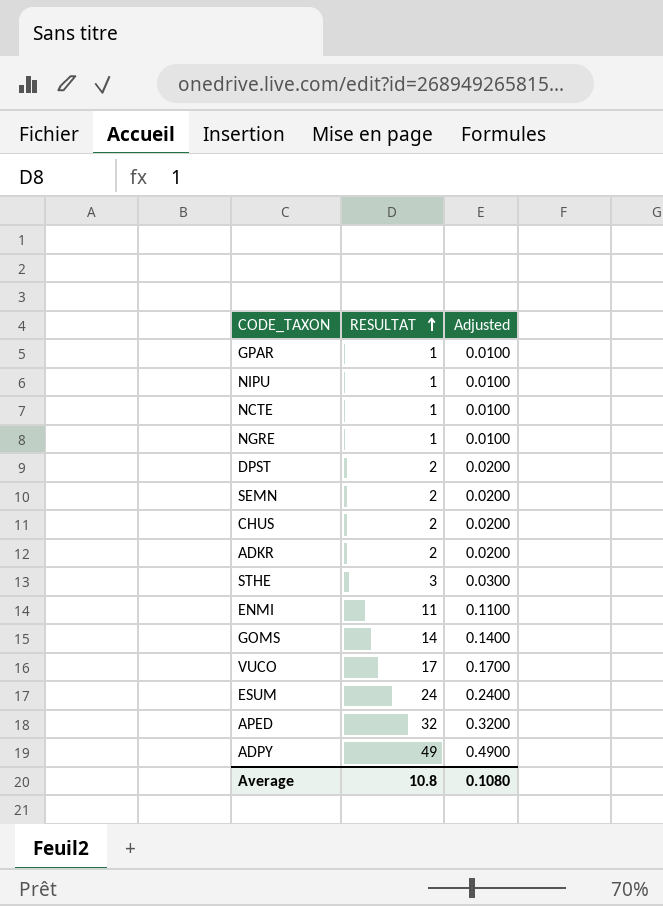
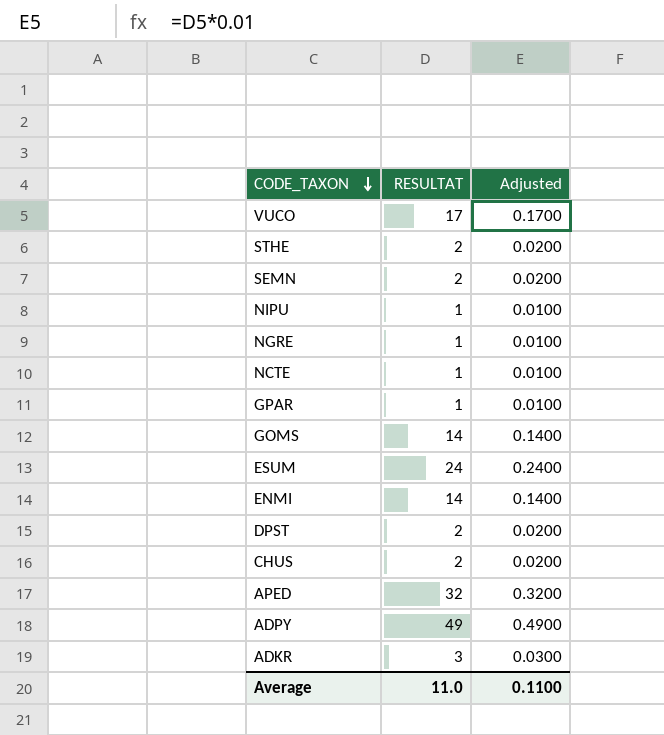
row order: RESULTAT ascending -> CODE_TAXON descending
STHE | RESULTAT: 3 -> 2
STHE | Adjusted: 0.0300 -> 0.0200
ENMI | RESULTAT: 11 -> 14
ENMI | Adjusted: 0.1100 -> 0.1400
ADKR | RESULTAT: 2 -> 3
ADKR | Adjusted: 0.0200 -> 0.0300
Average | RESULTAT: 10.8 -> 11.0
Average | Adjusted: 0.1080 -> 0.1100

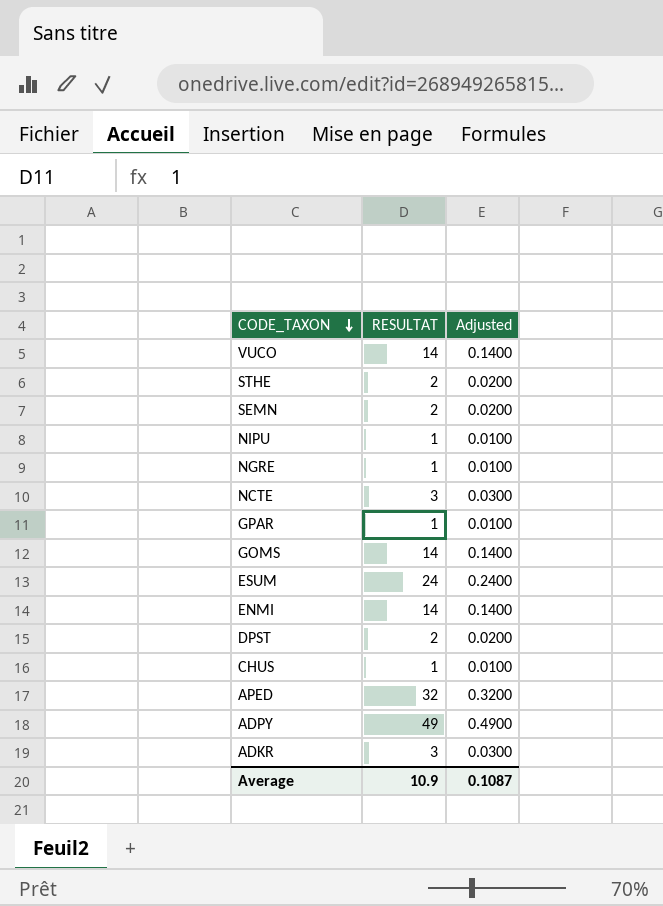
VUCO | RESULTAT: 17 -> 14
VUCO | Adjusted: 0.1700 -> 0.1400
NCTE | RESULTAT: 1 -> 3
NCTE | Adjusted: 0.0100 -> 0.0300
CHUS | RESULTAT: 2 -> 1
CHUS | Adjusted: 0.0200 -> 0.0100
Average | RESULTAT: 11.0 -> 10.9
Average | Adjusted: 0.1100 -> 0.1087

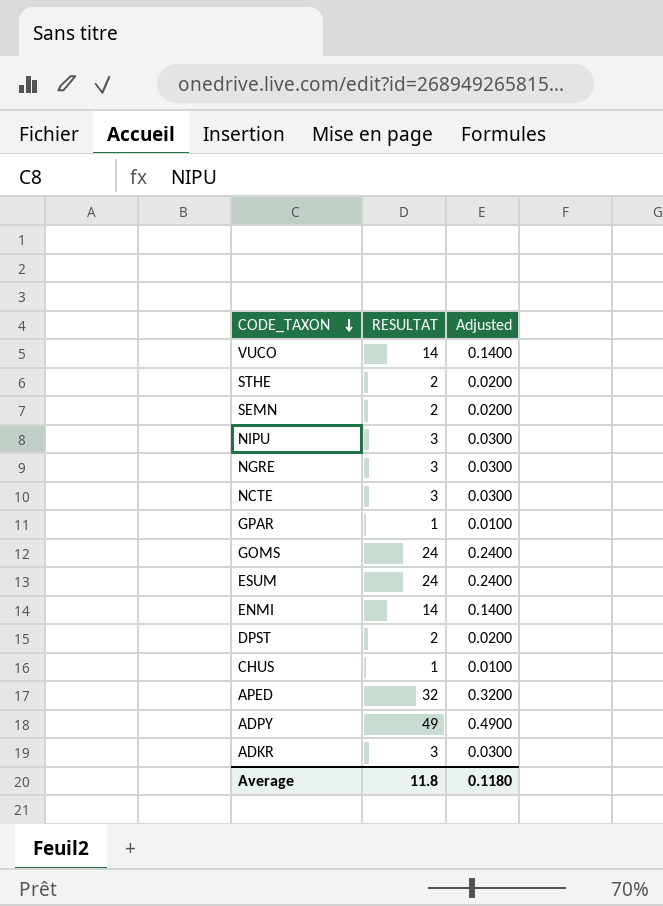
NIPU | RESULTAT: 1 -> 3
NIPU | Adjusted: 0.0100 -> 0.0300
NGRE | RESULTAT: 1 -> 3
NGRE | Adjusted: 0.0100 -> 0.0300
GOMS | RESULTAT: 14 -> 24
GOMS | Adjusted: 0.1400 -> 0.2400
Average | RESULTAT: 10.9 -> 11.8
Average | Adjusted: 0.1087 -> 0.1180

